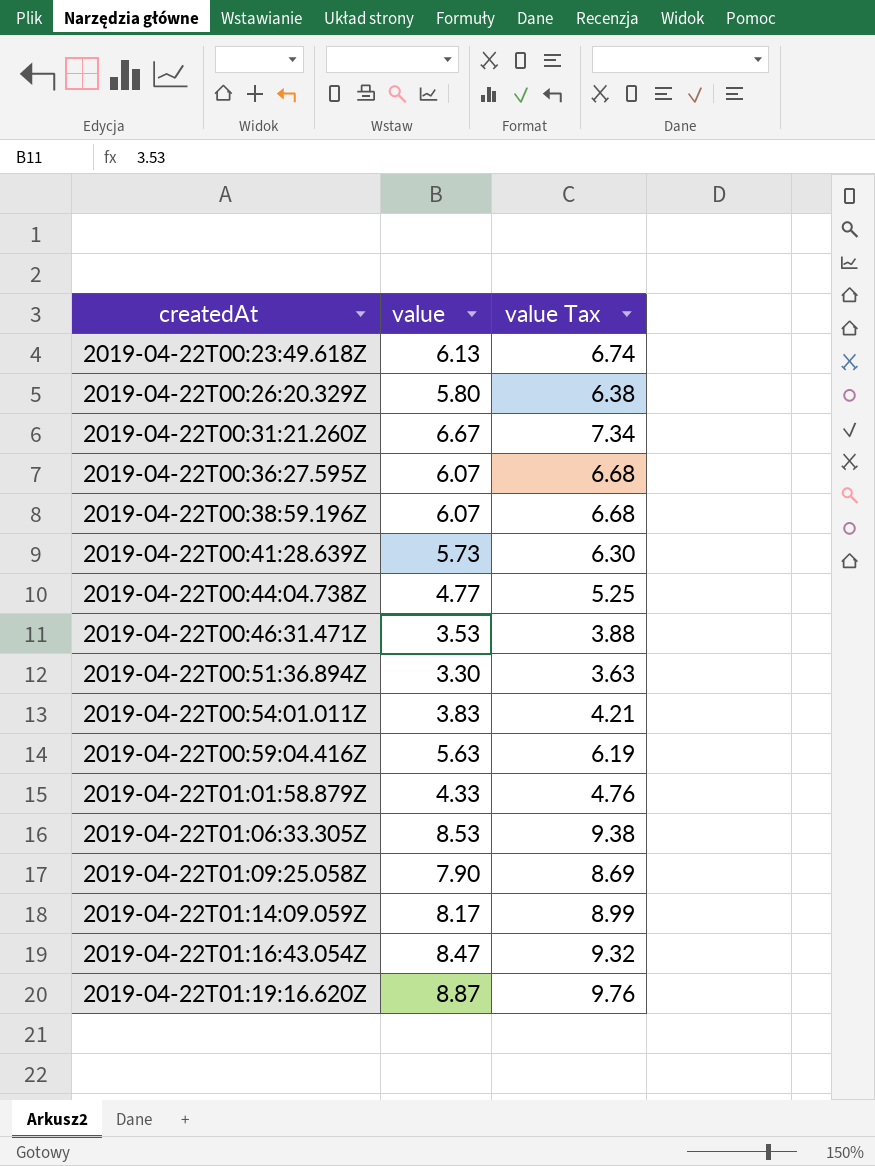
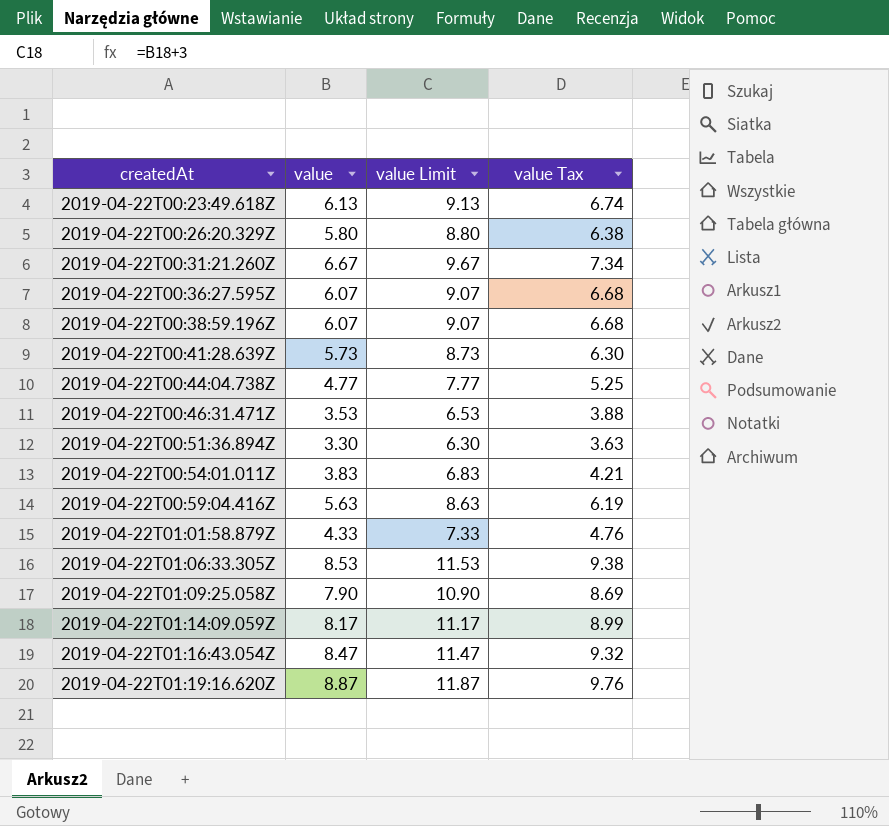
column value Limit | formula: none -> [value] + 3

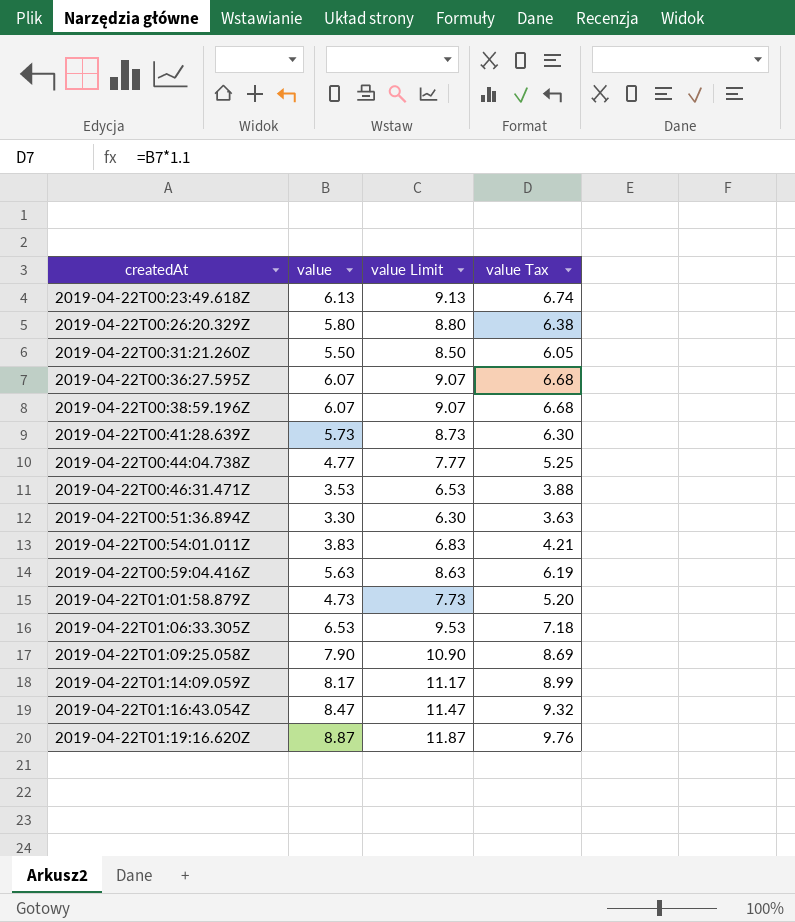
2019-04-22T00:31:21.260Z | value: 6.67 -> 5.50
2019-04-22T00:31:21.260Z | value Limit: 9.67 -> 8.50
2019-04-22T00:31:21.260Z | value Tax: 7.34 -> 6.05
2019-04-22T01:01:58.879Z | value: 4.33 -> 4.73
2019-04-22T01:01:58.879Z | value Limit: 7.33 -> 7.73
2019-04-22T01:01:58.879Z | value Tax: 4.76 -> 5.20
2019-04-22T01:06:33.305Z | value: 8.53 -> 6.53
2019-04-22T01:06:33.305Z | value Limit: 11.53 -> 9.53
2019-04-22T01:06:33.305Z | value Tax: 9.38 -> 7.18

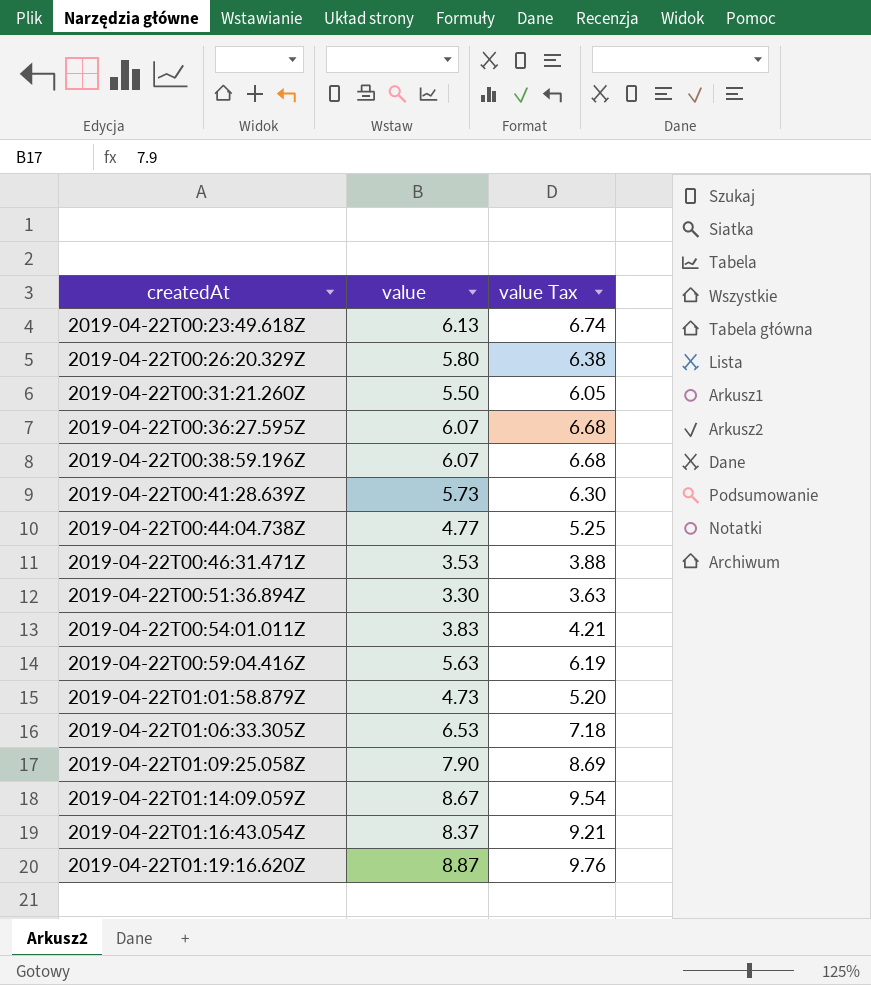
column value Limit | formula: [value] + 3 -> none
2019-04-22T01:14:09.059Z | value: 8.17 -> 8.67
2019-04-22T01:14:09.059Z | value Tax: 8.99 -> 9.54
2019-04-22T01:16:43.054Z | value: 8.47 -> 8.37
2019-04-22T01:16:43.054Z | value Tax: 9.32 -> 9.21

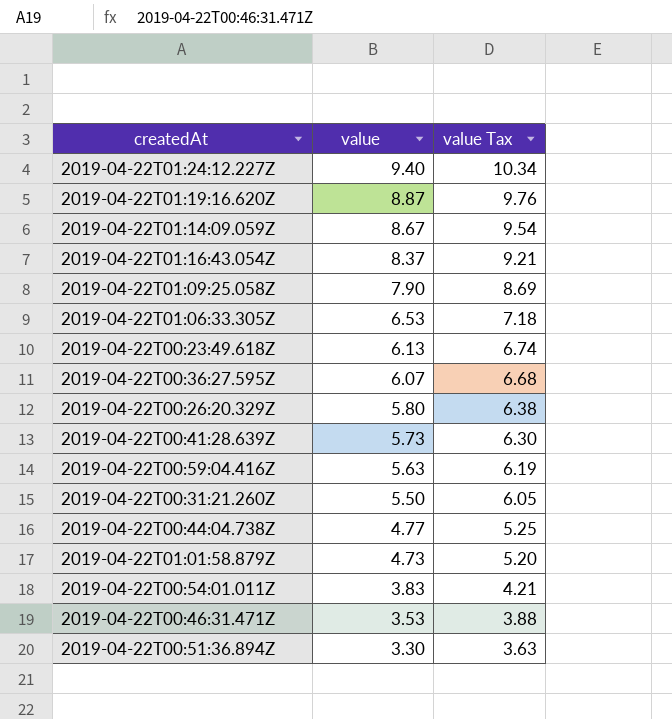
row order: createdAt ascending -> value descending
row 2019-04-22T00:38:59.196Z: 6.07 | 6.68 -> none
row 2019-04-22T01:24:12.227Z: none -> 9.40 | 10.34

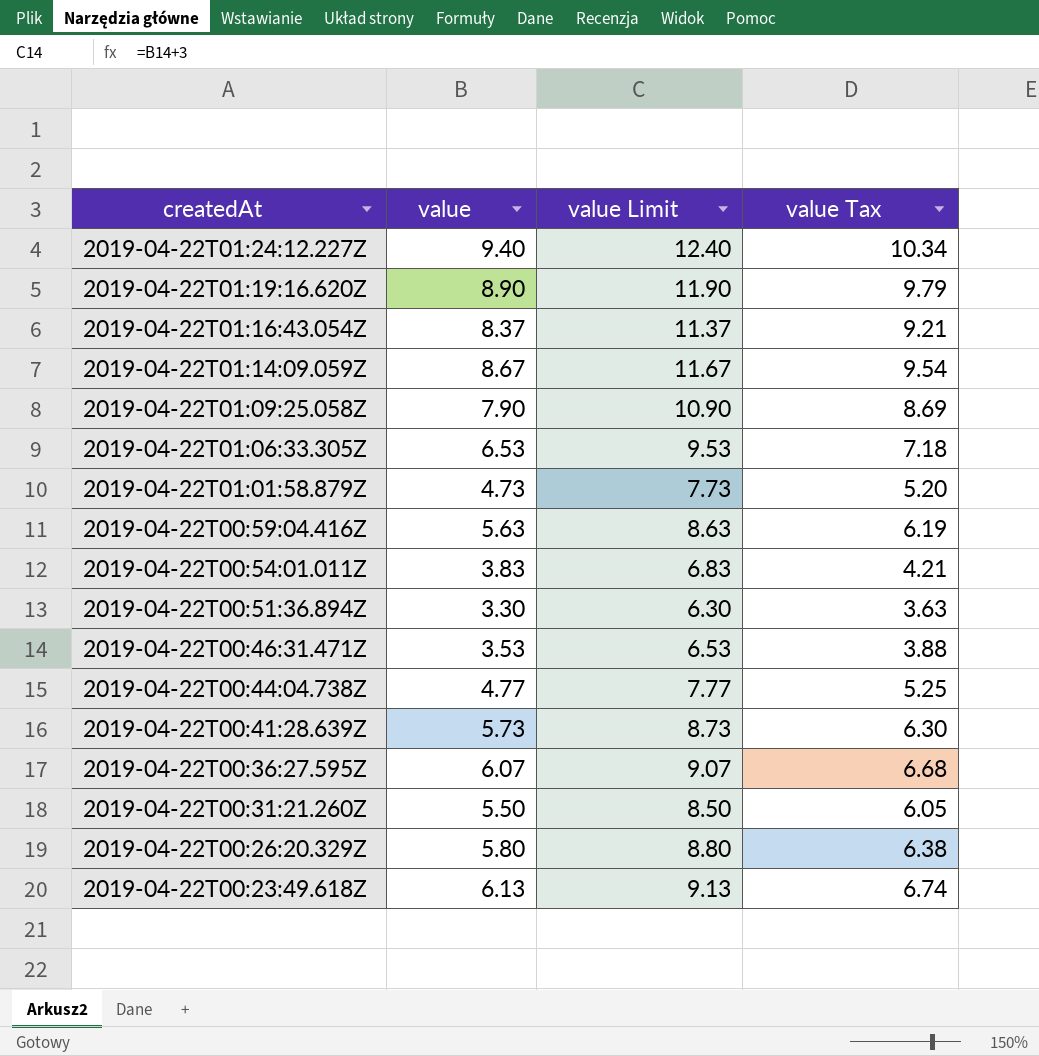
row order: value descending -> createdAt descending
column value Limit | formula: none -> [value] + 3
2019-04-22T01:19:16.620Z | value: 8.87 -> 8.90
2019-04-22T01:19:16.620Z | value Tax: 9.76 -> 9.79

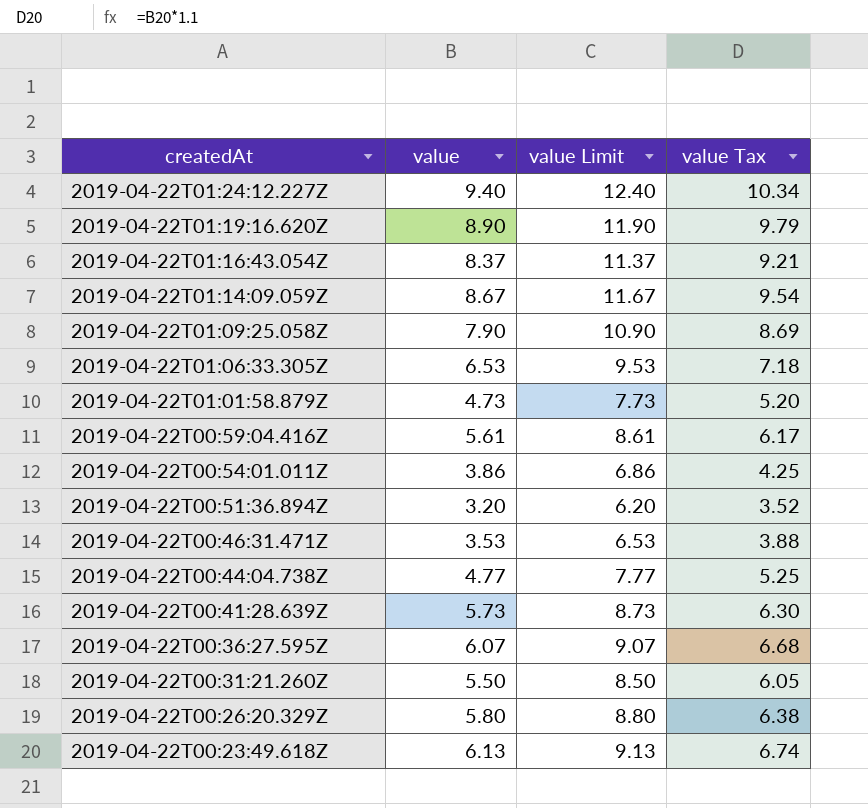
2019-04-22T00:59:04.416Z | value: 5.63 -> 5.61
2019-04-22T00:59:04.416Z | value Limit: 8.63 -> 8.61
2019-04-22T00:59:04.416Z | value Tax: 6.19 -> 6.17
2019-04-22T00:54:01.011Z | value: 3.83 -> 3.86
2019-04-22T00:54:01.011Z | value Limit: 6.83 -> 6.86
2019-04-22T00:54:01.011Z | value Tax: 4.21 -> 4.25
2019-04-22T00:51:36.894Z | value: 3.30 -> 3.20
2019-04-22T00:51:36.894Z | value Limit: 6.30 -> 6.20
2019-04-22T00:51:36.894Z | value Tax: 3.63 -> 3.52

